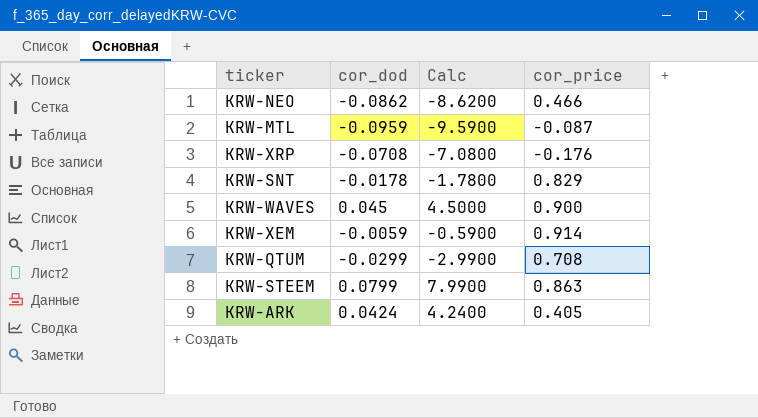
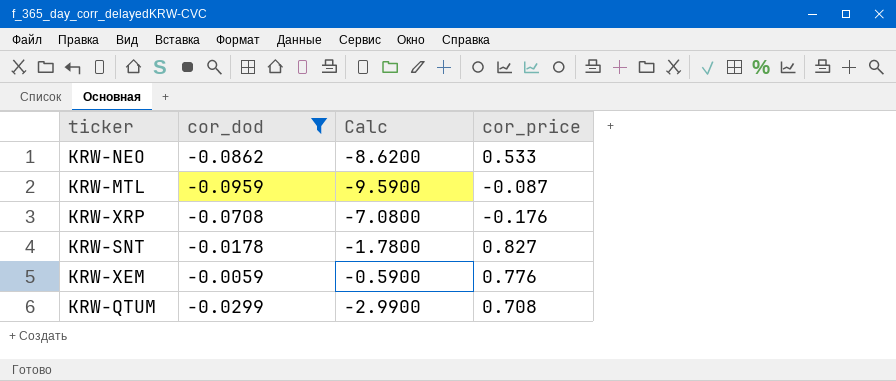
filter: none -> cor_dod <= -0.0059
KRW-NEO | cor_price: 0.466 -> 0.533
KRW-SNT | cor_price: 0.829 -> 0.827
KRW-XEM | cor_price: 0.914 -> 0.776

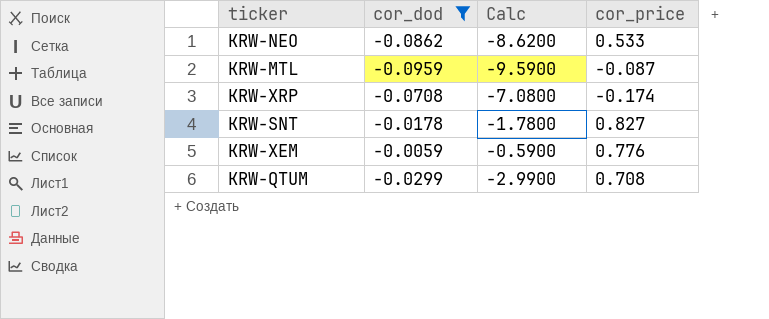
KRW-XRP | cor_price: -0.176 -> -0.174

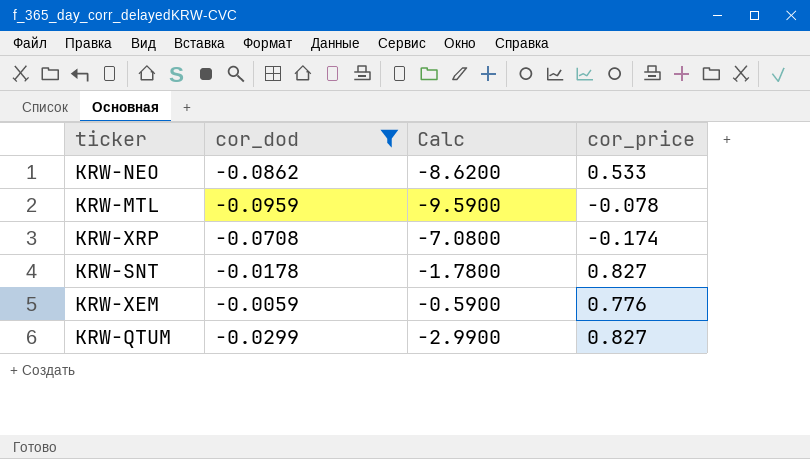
KRW-MTL | cor_price: -0.087 -> -0.078
KRW-QTUM | cor_price: 0.708 -> 0.827

